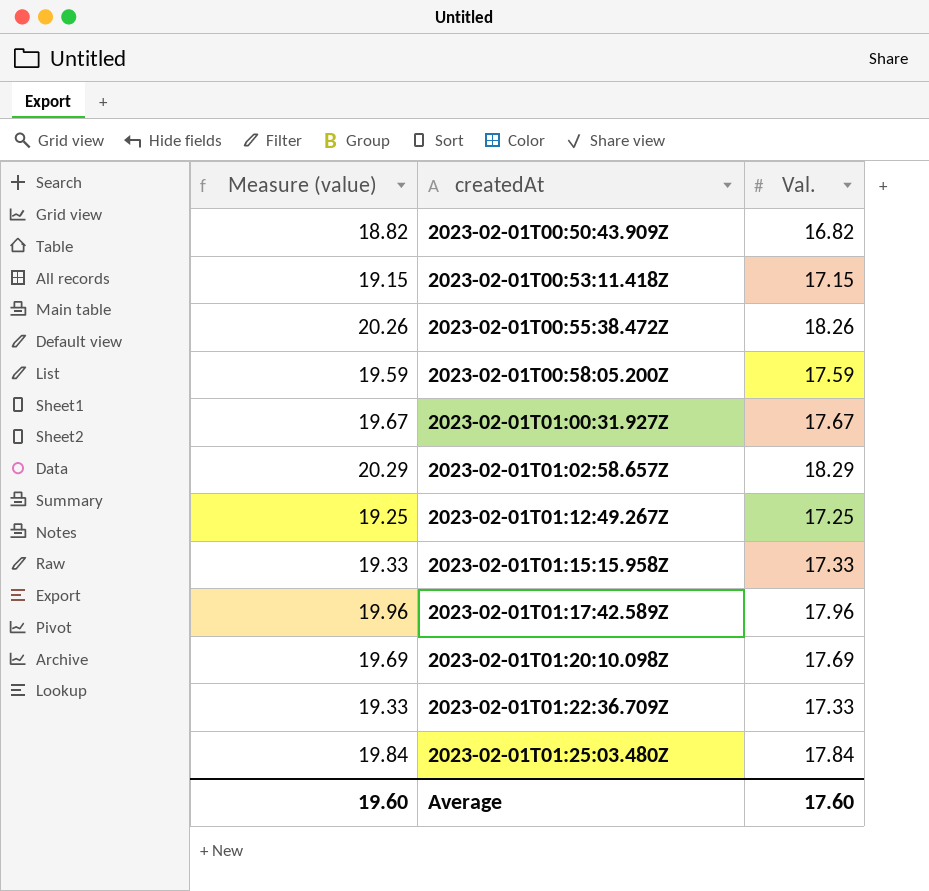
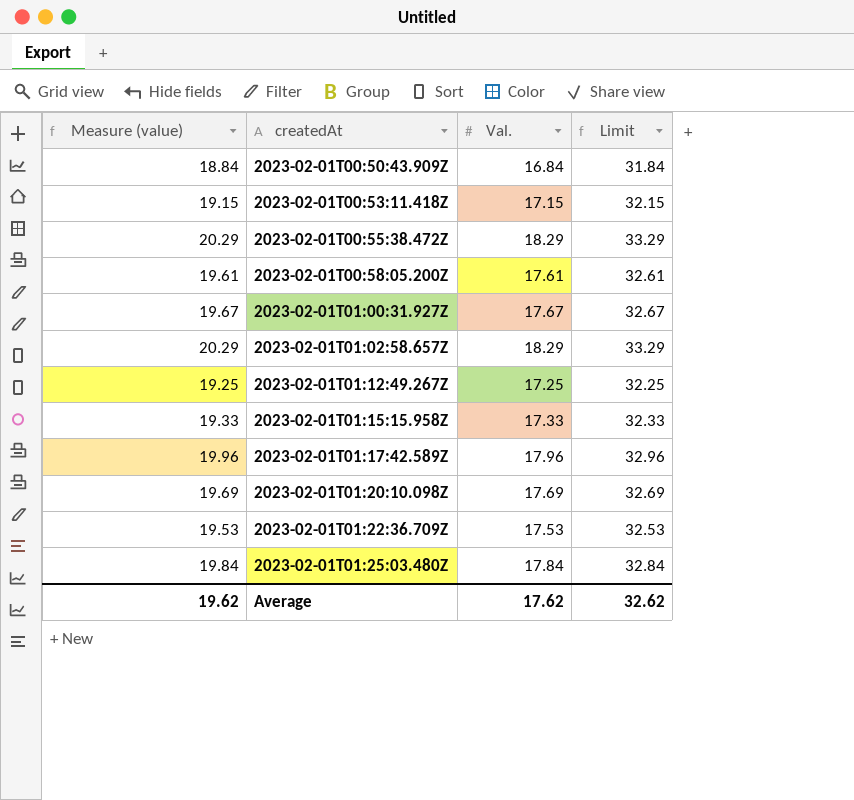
column Limit | formula: none -> [Val.] + 15
2023-02-01T00:50:43.909Z | Measure (value): 18.82 -> 18.84
2023-02-01T00:50:43.909Z | Val.: 16.82 -> 16.84
2023-02-01T00:55:38.472Z | Measure (value): 20.26 -> 20.29
2023-02-01T00:55:38.472Z | Val.: 18.26 -> 18.29
2023-02-01T00:58:05.200Z | Measure (value): 19.59 -> 19.61
2023-02-01T00:58:05.200Z | Val.: 17.59 -> 17.61
2023-02-01T01:22:36.709Z | Measure (value): 19.33 -> 19.53
2023-02-01T01:22:36.709Z | Val.: 17.33 -> 17.53
Average | Measure (value): 19.60 -> 19.62
Average | Val.: 17.60 -> 17.62

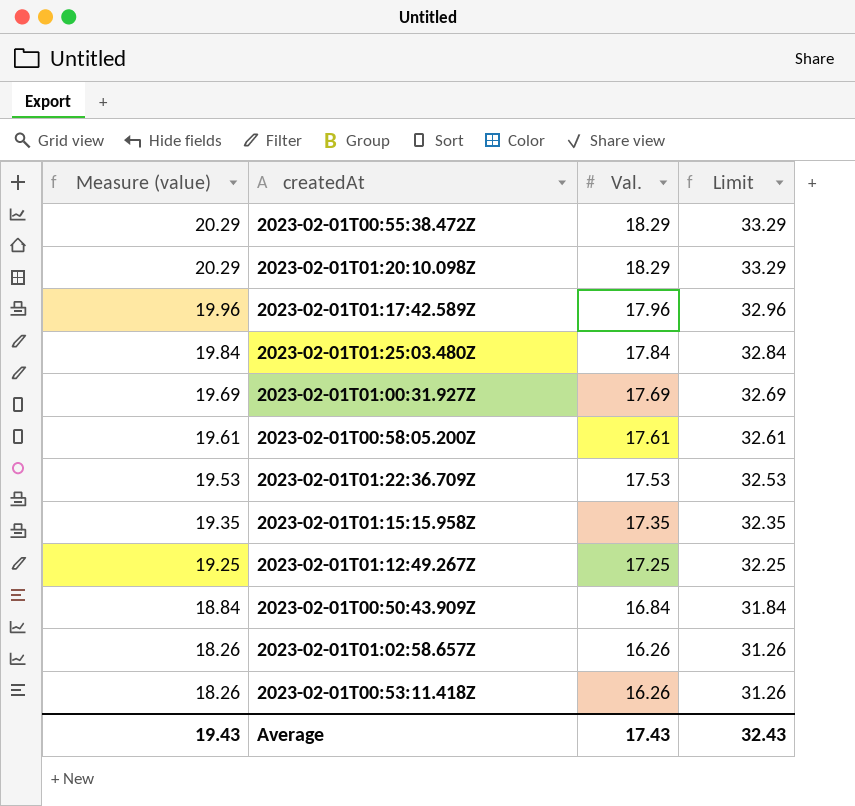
row order: createdAt ascending -> Measure (value) descending
2023-02-01T01:20:10.098Z | Measure (value): 19.69 -> 20.29
2023-02-01T01:20:10.098Z | Val.: 17.69 -> 18.29
2023-02-01T01:20:10.098Z | Limit: 32.69 -> 33.29
2023-02-01T01:00:31.927Z | Measure (value): 19.67 -> 19.69
2023-02-01T01:00:31.927Z | Val.: 17.67 -> 17.69
2023-02-01T01:00:31.927Z | Limit: 32.67 -> 32.69
2023-02-01T01:15:15.958Z | Measure (value): 19.33 -> 19.35
2023-02-01T01:15:15.958Z | Val.: 17.33 -> 17.35
2023-02-01T01:15:15.958Z | Limit: 32.33 -> 32.35
2023-02-01T01:02:58.657Z | Measure (value): 20.29 -> 18.26
2023-02-01T01:02:58.657Z | Val.: 18.29 -> 16.26
2023-02-01T01:02:58.657Z | Limit: 33.29 -> 31.26
2023-02-01T00:53:11.418Z | Measure (value): 19.15 -> 18.26
2023-02-01T00:53:11.418Z | Val.: 17.15 -> 16.26
2023-02-01T00:53:11.418Z | Limit: 32.15 -> 31.26
Average | Measure (value): 19.62 -> 19.43
Average | Val.: 17.62 -> 17.43
Average | Limit: 32.62 -> 32.43

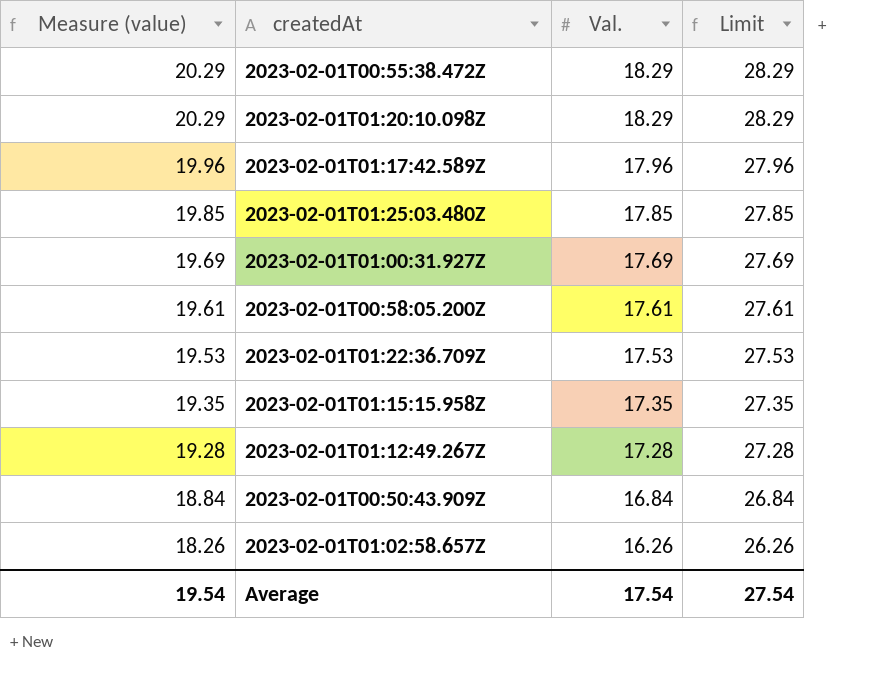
column Limit | formula: [Val.] + 15 -> [Val.] + 10
row 2023-02-01T00:53:11.418Z: 18.26 | 16.26 | 31.26 -> none
2023-02-01T01:25:03.480Z | Measure (value): 19.84 -> 19.85
2023-02-01T01:25:03.480Z | Val.: 17.84 -> 17.85
2023-02-01T01:12:49.267Z | Measure (value): 19.25 -> 19.28
2023-02-01T01:12:49.267Z | Val.: 17.25 -> 17.28
Average | Measure (value): 19.43 -> 19.54
Average | Val.: 17.43 -> 17.54
Average | Limit: 32.43 -> 27.54

